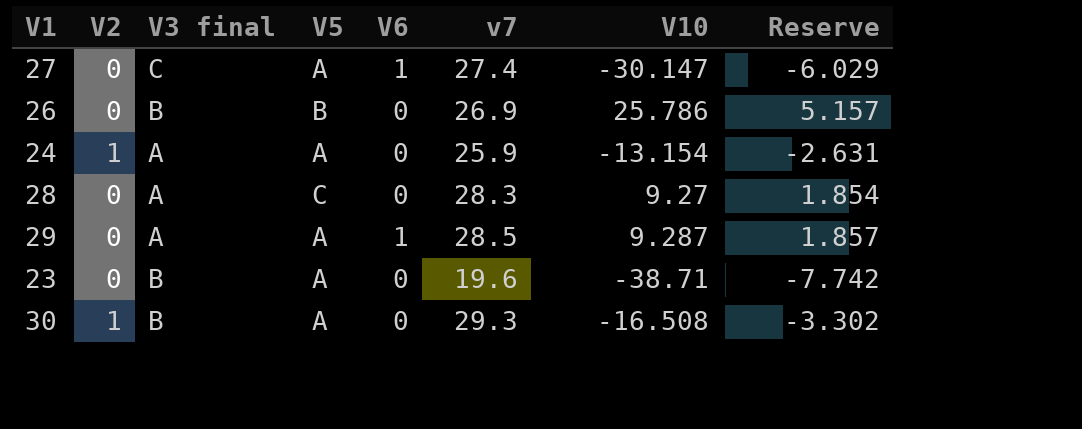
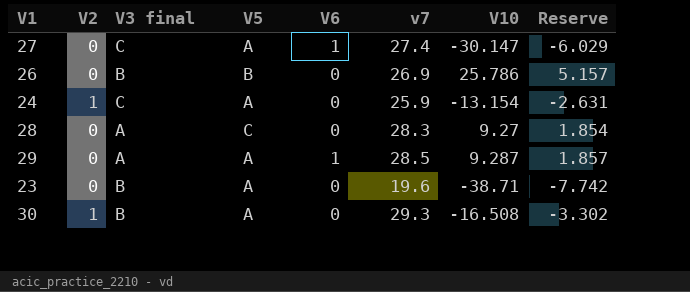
24 | V3 final: A -> C

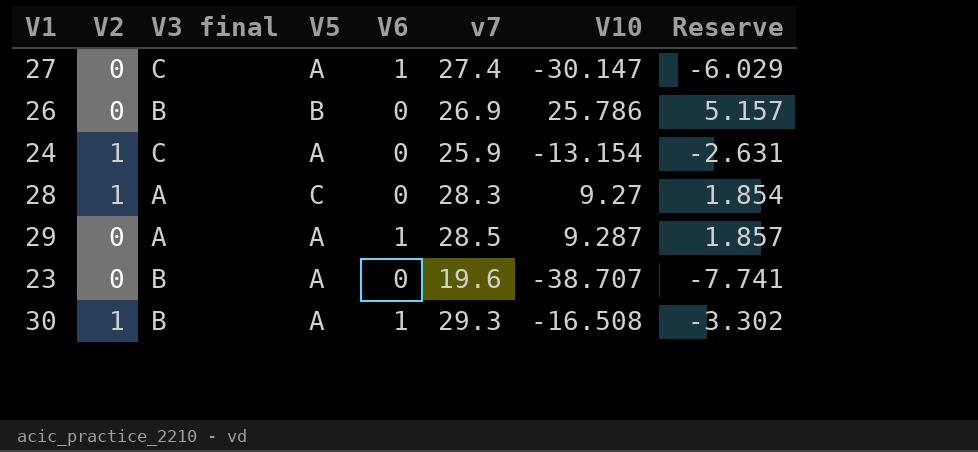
28 | V2: 0 -> 1
23 | V10: -38.71 -> -38.707
23 | Reserve: -7.742 -> -7.741
30 | V6: 0 -> 1

